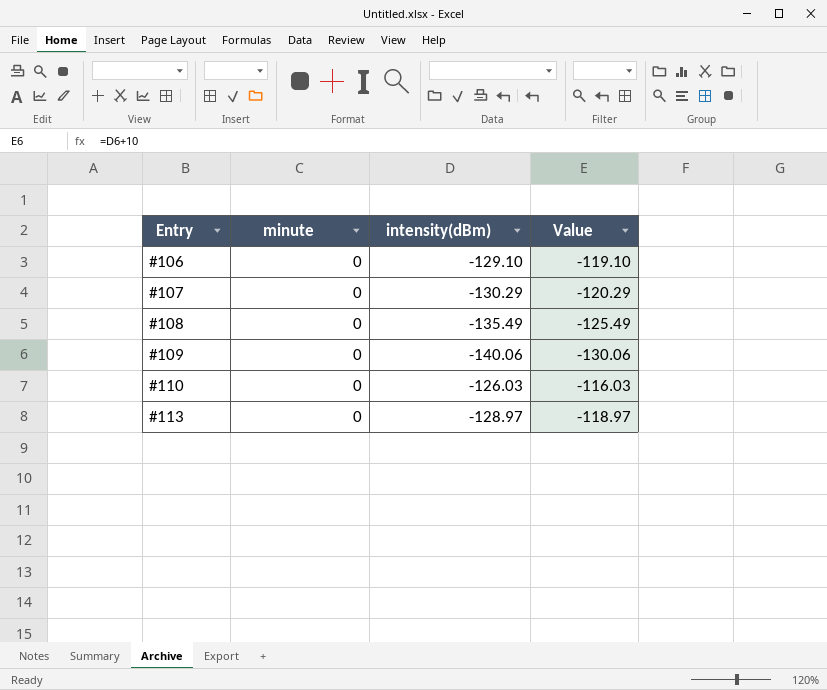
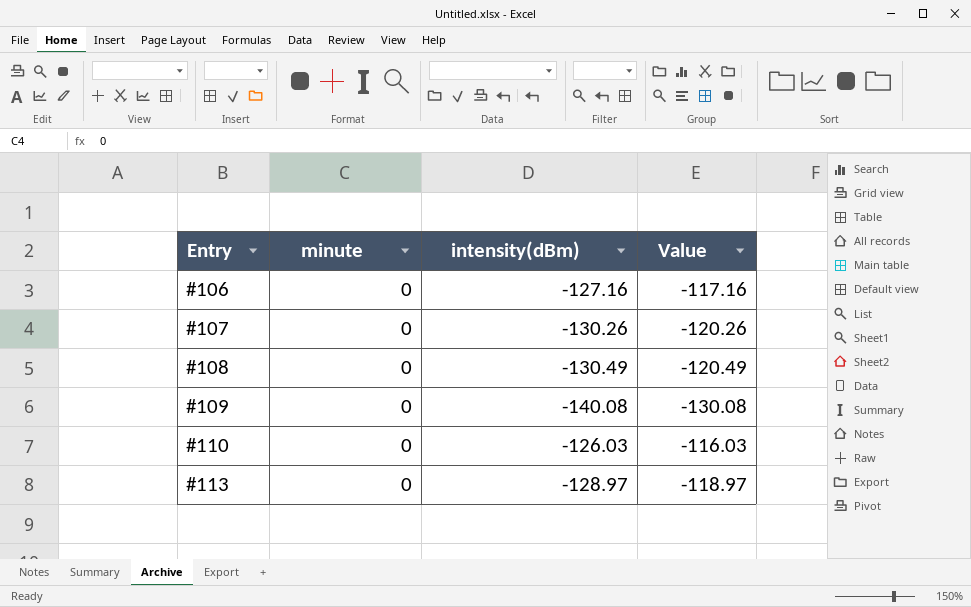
#106 | intensity(dBm): -129.10 -> -127.16
#106 | Value: -119.10 -> -117.16
#107 | intensity(dBm): -130.29 -> -130.26
#107 | Value: -120.29 -> -120.26
#108 | intensity(dBm): -135.49 -> -130.49
#108 | Value: -125.49 -> -120.49
#109 | intensity(dBm): -140.06 -> -140.08
#109 | Value: -130.06 -> -130.08

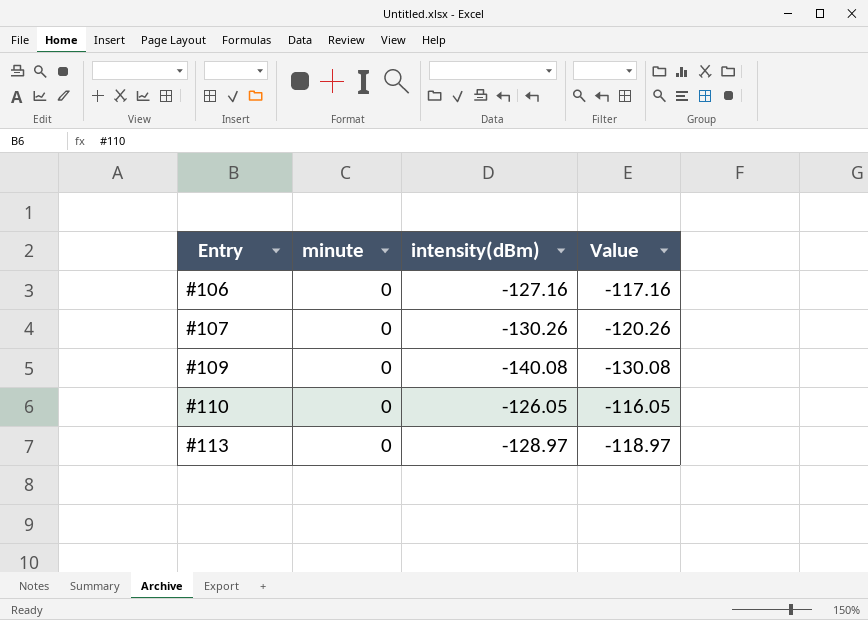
row #108: 0 | -130.49 | -120.49 -> none
#110 | intensity(dBm): -126.03 -> -126.05
#110 | Value: -116.03 -> -116.05

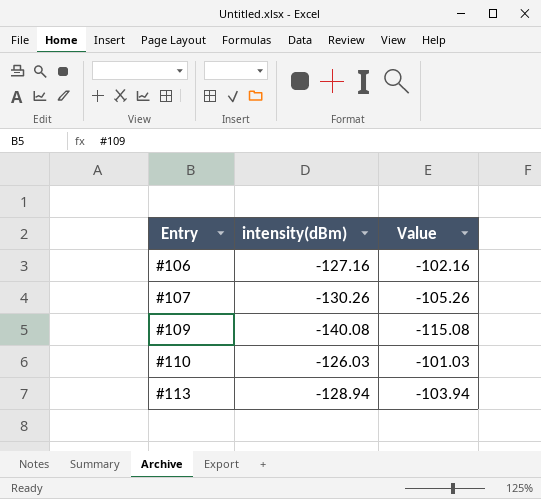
column minute | position: 2 -> none
column Value | formula: [intensity(dBm)] + 10 -> [intensity(dBm)] + 25
#110 | intensity(dBm): -126.05 -> -126.03
#113 | intensity(dBm): -128.97 -> -128.94

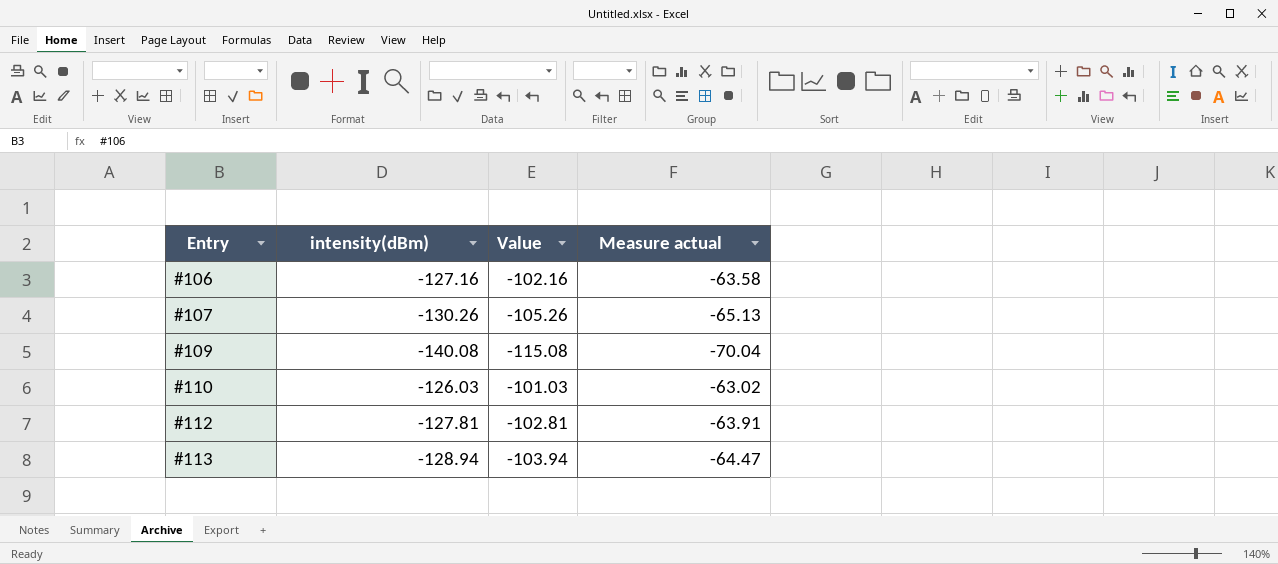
column Measure actual | formula: none -> [intensity(dBm)] * 0.5
row #112: none -> -127.81 | -102.81 | -63.91

